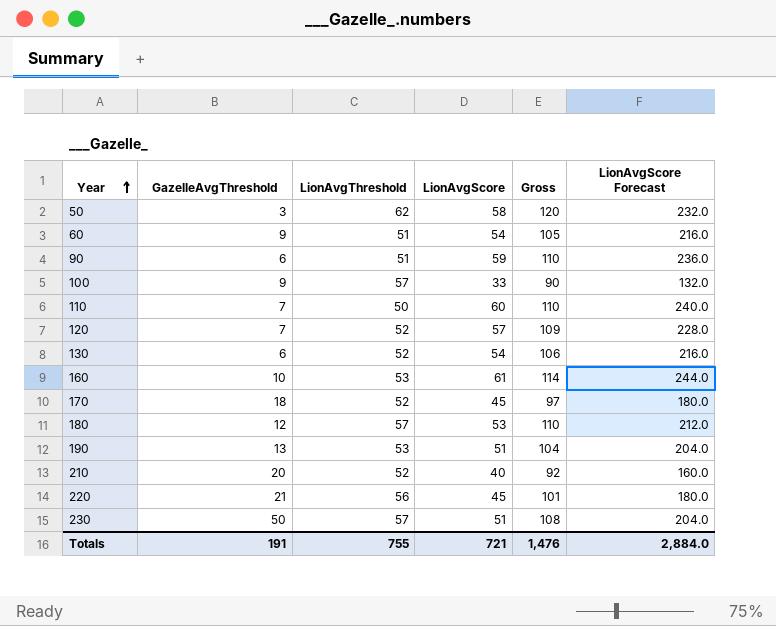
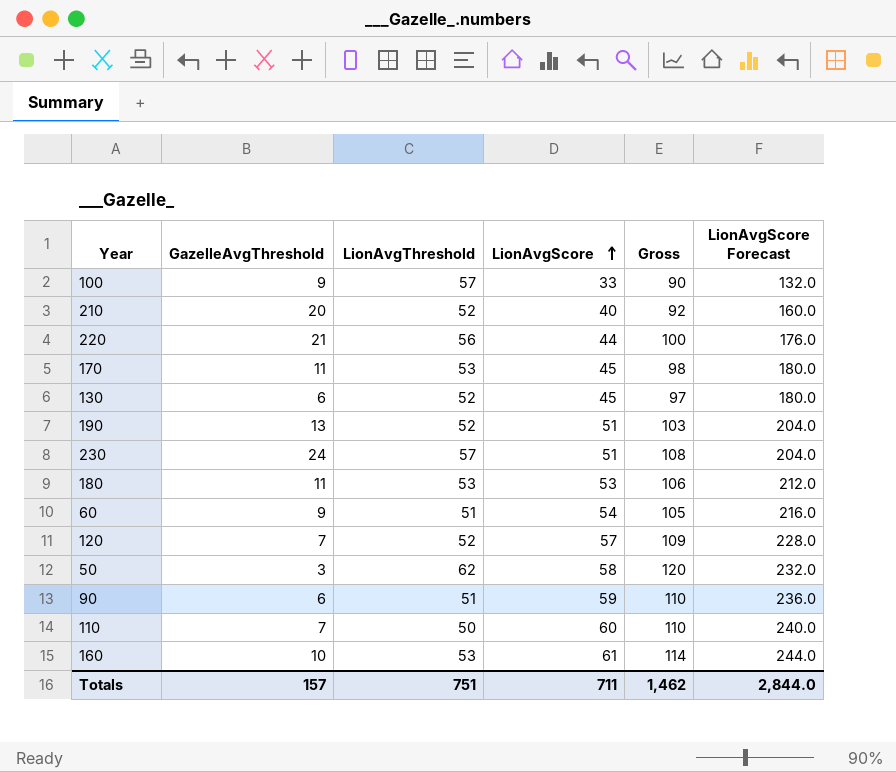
row order: Year ascending -> LionAvgScore ascending
220 | LionAvgScore: 45 -> 44
220 | Gross: 101 -> 100
220 | LionAvgScore Forecast: 180.0 -> 176.0
170 | GazelleAvgThreshold: 18 -> 11
170 | LionAvgThreshold: 52 -> 53
170 | Gross: 97 -> 98
130 | LionAvgScore: 54 -> 45
130 | Gross: 106 -> 97
130 | LionAvgScore Forecast: 216.0 -> 180.0
190 | LionAvgThreshold: 53 -> 52
190 | Gross: 104 -> 103
230 | GazelleAvgThreshold: 50 -> 24
180 | GazelleAvgThreshold: 12 -> 11
180 | LionAvgThreshold: 57 -> 53
180 | Gross: 110 -> 106
Totals | GazelleAvgThreshold: 191 -> 157
Totals | LionAvgThreshold: 755 -> 751
Totals | LionAvgScore: 721 -> 711
Totals | Gross: 1,476 -> 1,462
Totals | LionAvgScore Forecast: 2,884.0 -> 2,844.0

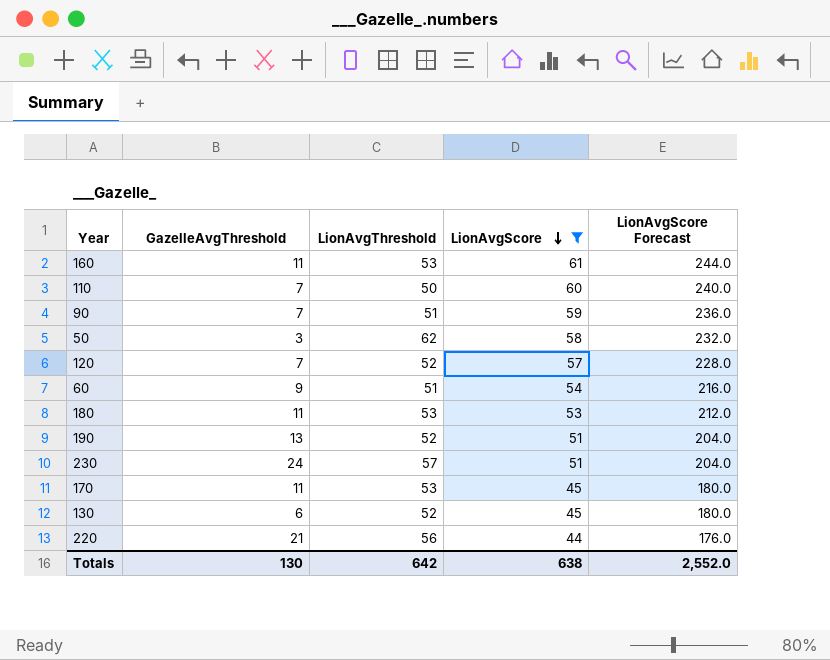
filter: none -> LionAvgScore >= 44
row order: LionAvgScore ascending -> LionAvgScore descending
column Gross | formula: [LionAvgThreshold] + [LionAvgScore] -> none
160 | GazelleAvgThreshold: 10 -> 11
90 | GazelleAvgThreshold: 6 -> 7
Totals | GazelleAvgThreshold: 157 -> 130
Totals | LionAvgThreshold: 751 -> 642
Totals | LionAvgScore: 711 -> 638
Totals | LionAvgScore Forecast: 2,844.0 -> 2,552.0

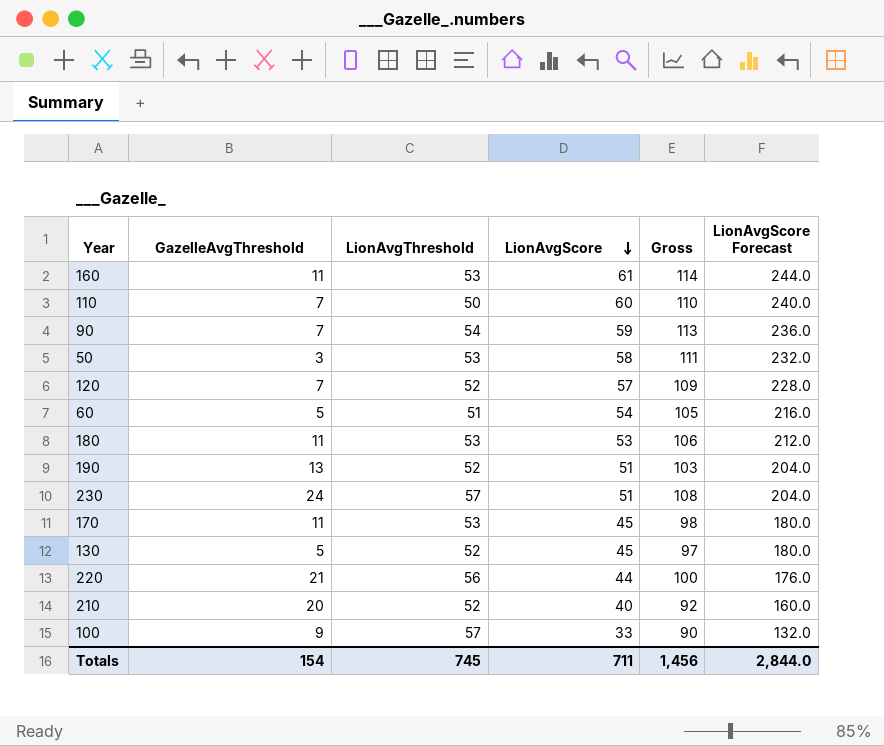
filter: LionAvgScore >= 44 -> none
column Gross | formula: none -> [LionAvgThreshold] + [LionAvgScore]
90 | LionAvgThreshold: 51 -> 54
50 | LionAvgThreshold: 62 -> 53
60 | GazelleAvgThreshold: 9 -> 5
130 | GazelleAvgThreshold: 6 -> 5
Totals | GazelleAvgThreshold: 130 -> 154
Totals | LionAvgThreshold: 642 -> 745
Totals | LionAvgScore: 638 -> 711
Totals | LionAvgScore Forecast: 2,552.0 -> 2,844.0

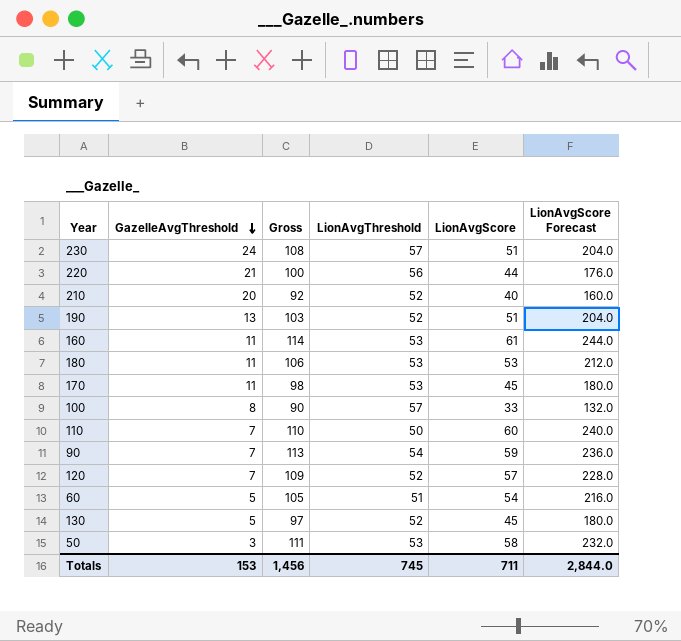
row order: LionAvgScore descending -> GazelleAvgThreshold descending
column Gross | position: 5 -> 3
100 | GazelleAvgThreshold: 9 -> 8
Totals | GazelleAvgThreshold: 154 -> 153

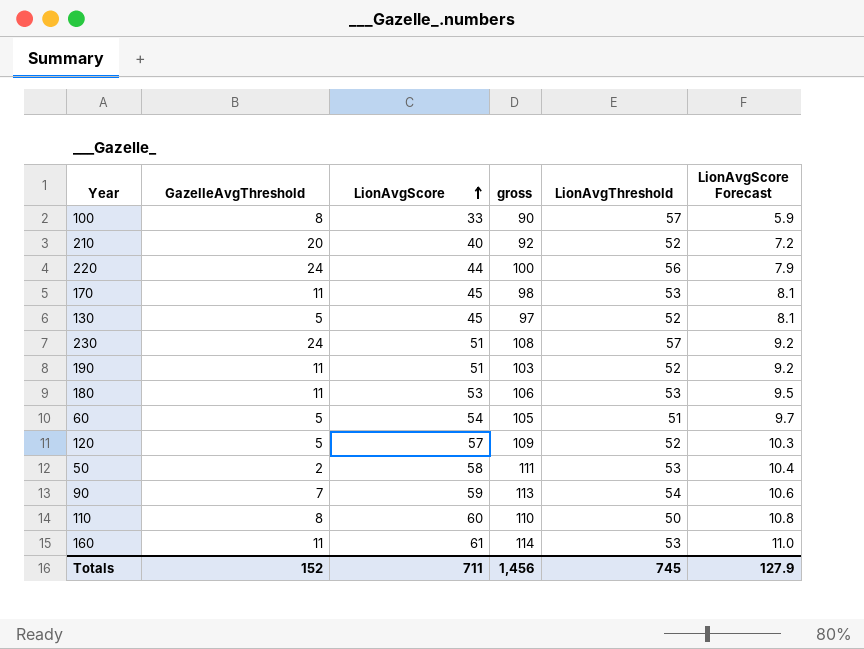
row order: GazelleAvgThreshold descending -> LionAvgScore ascending
column LionAvgScore | position: 5 -> 3
column name: Gross -> gross
column LionAvgScore Forecast | formula: [LionAvgScore] * 4 -> [LionAvgScore] * 0.18
220 | GazelleAvgThreshold: 21 -> 24
190 | GazelleAvgThreshold: 13 -> 11
120 | GazelleAvgThreshold: 7 -> 5
50 | GazelleAvgThreshold: 3 -> 2
110 | GazelleAvgThreshold: 7 -> 8
Totals | GazelleAvgThreshold: 153 -> 152
Totals | LionAvgScore Forecast: 2,844.0 -> 127.9

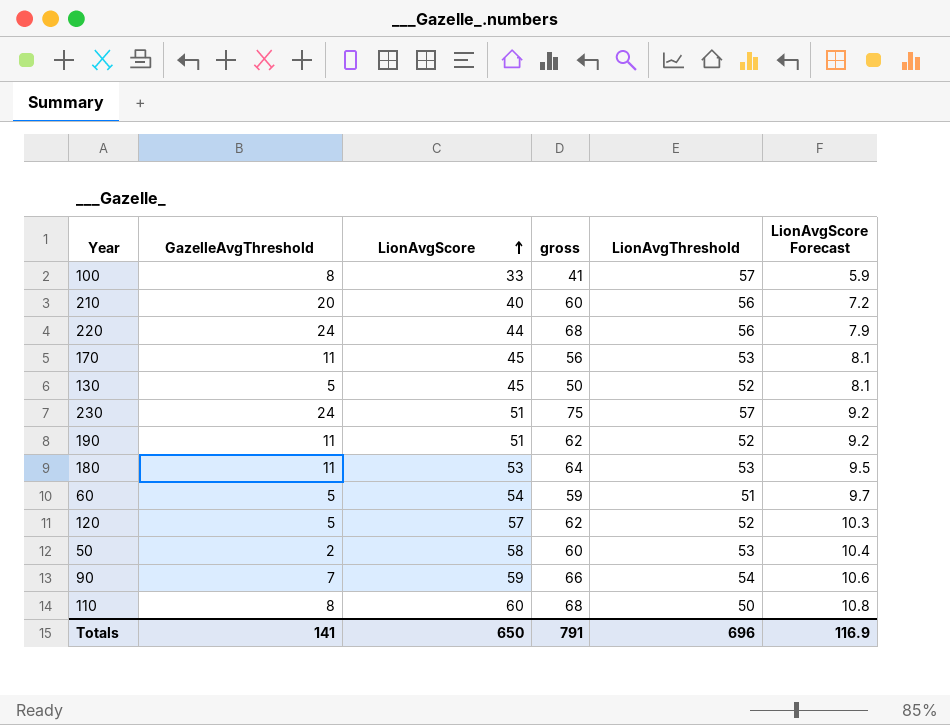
column gross | formula: [LionAvgScore] + [LionAvgThreshold] -> [GazelleAvgThreshold] + [LionAvgScore]
row 160: 11 | 61 | 114 | 53 | 11.0 -> none
210 | LionAvgThreshold: 52 -> 56
Totals | GazelleAvgThreshold: 152 -> 141
Totals | LionAvgScore: 711 -> 650
Totals | gross: 1,456 -> 791
Totals | LionAvgThreshold: 745 -> 696
Totals | LionAvgScore Forecast: 127.9 -> 116.9

